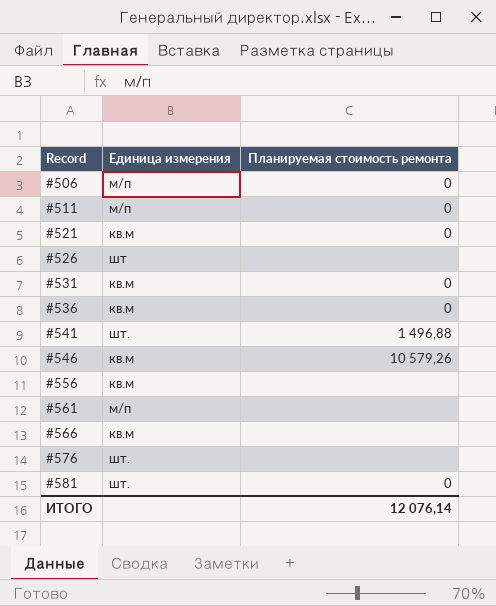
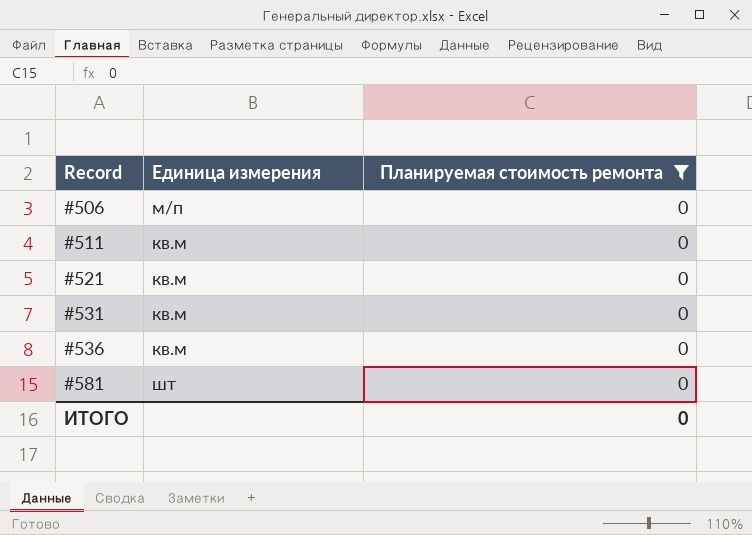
filter: none -> Планируемая стоимость ремонта = 0
#511 | Единица измерения: м/п -> кв.м
#581 | Единица измерения: шт. -> шт
ИТОГО | Планируемая стоимость ремонта: 12 076,14 -> 0

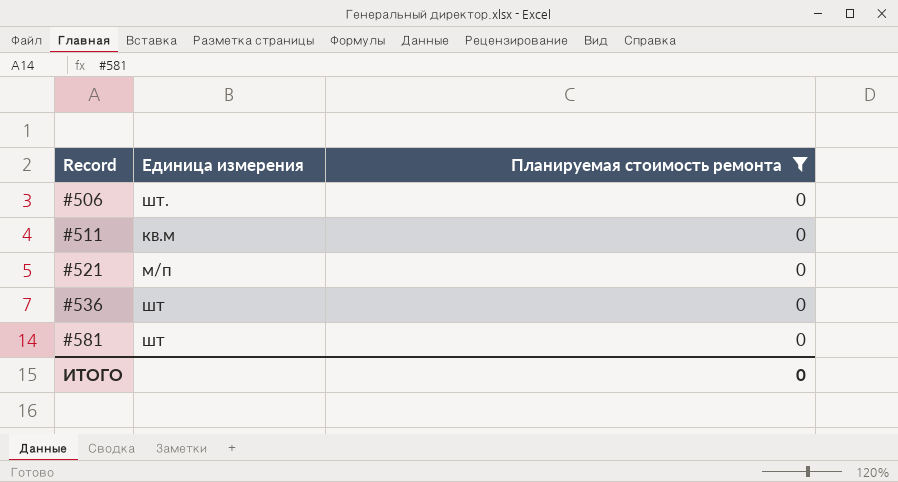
row #531: кв.м | 0 -> none
#506 | Единица измерения: м/п -> шт.
#521 | Единица измерения: кв.м -> м/п
#536 | Единица измерения: кв.м -> шт

